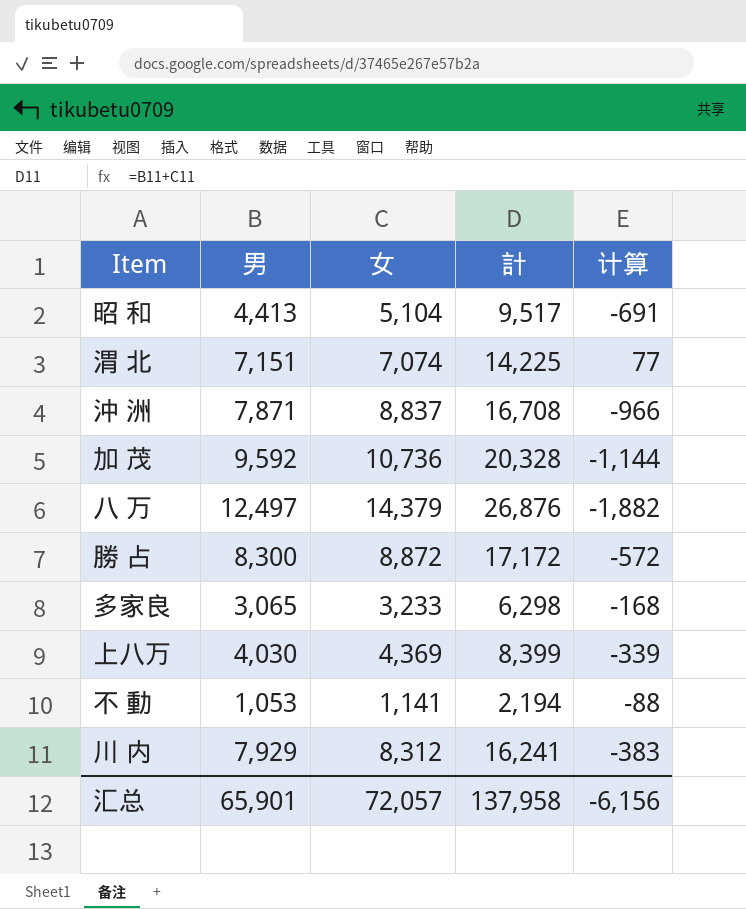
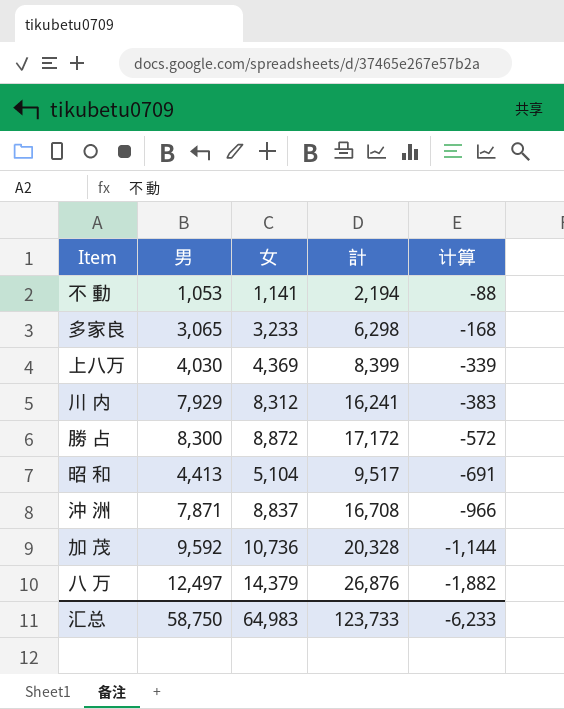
row order: none -> 计算 descending
row 渭 北: 7,151 | 7,074 | 14,225 | 77 -> none
汇总 | 男: 65,901 -> 58,750
汇总 | 女: 72,057 -> 64,983
汇总 | 計: 137,958 -> 123,733
汇总 | 计算: -6,156 -> -6,233

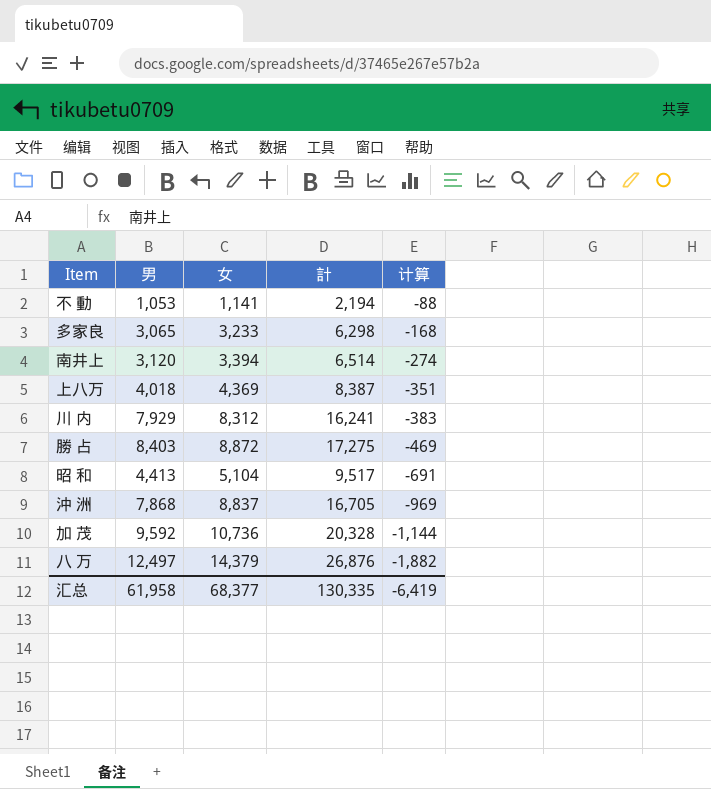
row 南井上: none -> 3,120 | 3,394 | 6,514 | -274
上八万 | 男: 4,030 -> 4,018
上八万 | 計: 8,399 -> 8,387
上八万 | 计算: -339 -> -351
勝 占 | 男: 8,300 -> 8,403
勝 占 | 計: 17,172 -> 17,275
勝 占 | 计算: -572 -> -469
沖 洲 | 男: 7,871 -> 7,868
沖 洲 | 計: 16,708 -> 16,705
沖 洲 | 计算: -966 -> -969
汇总 | 男: 58,750 -> 61,958
汇总 | 女: 64,983 -> 68,377
汇总 | 計: 123,733 -> 130,335
汇总 | 计算: -6,233 -> -6,419

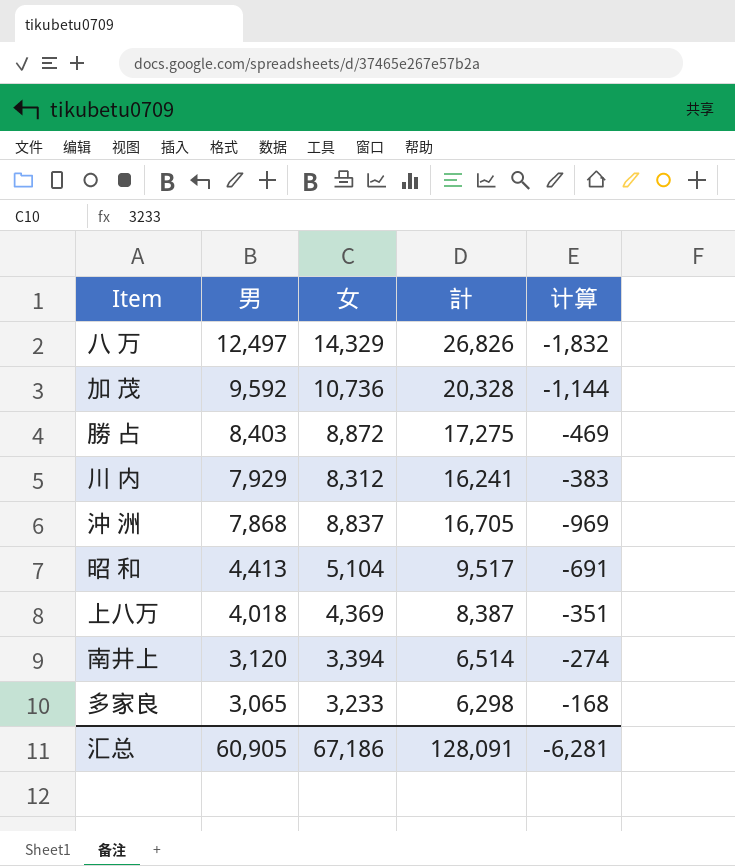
row order: 计算 descending -> 男 descending
row 不 動: 1,053 | 1,141 | 2,194 | -88 -> none
八 万 | 女: 14,379 -> 14,329
八 万 | 計: 26,876 -> 26,826
八 万 | 计算: -1,882 -> -1,832
汇总 | 男: 61,958 -> 60,905
汇总 | 女: 68,377 -> 67,186
汇总 | 計: 130,335 -> 128,091
汇总 | 计算: -6,419 -> -6,281

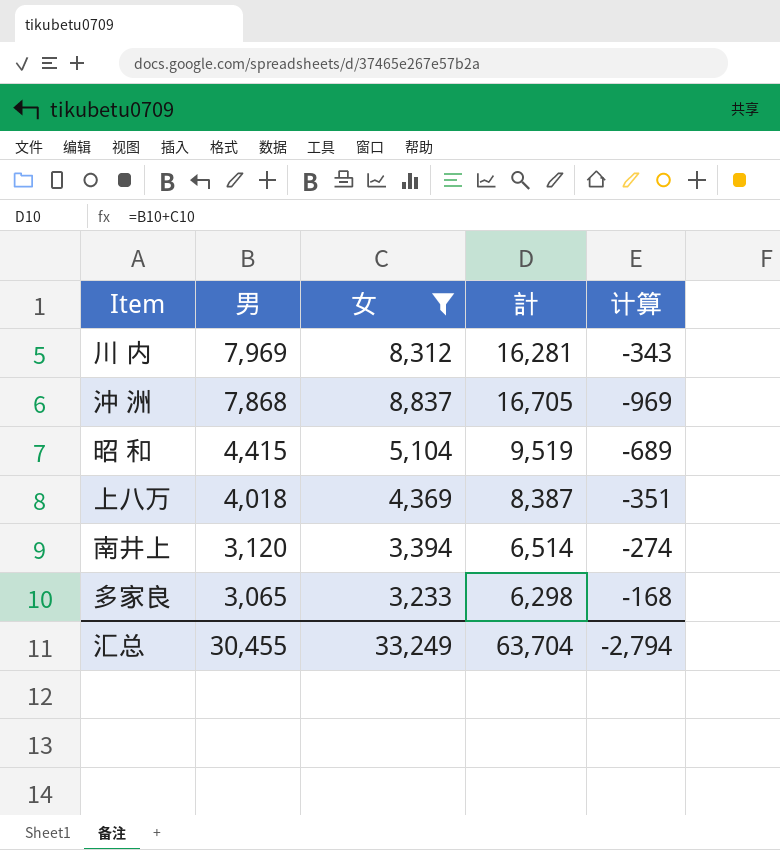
filter: none -> 女 <= 8,837
川 内 | 男: 7,929 -> 7,969
川 内 | 計: 16,241 -> 16,281
川 内 | 计算: -383 -> -343
昭 和 | 男: 4,413 -> 4,415
昭 和 | 計: 9,517 -> 9,519
昭 和 | 计算: -691 -> -689
汇总 | 男: 60,905 -> 30,455
汇总 | 女: 67,186 -> 33,249
汇总 | 計: 128,091 -> 63,704
汇总 | 计算: -6,281 -> -2,794

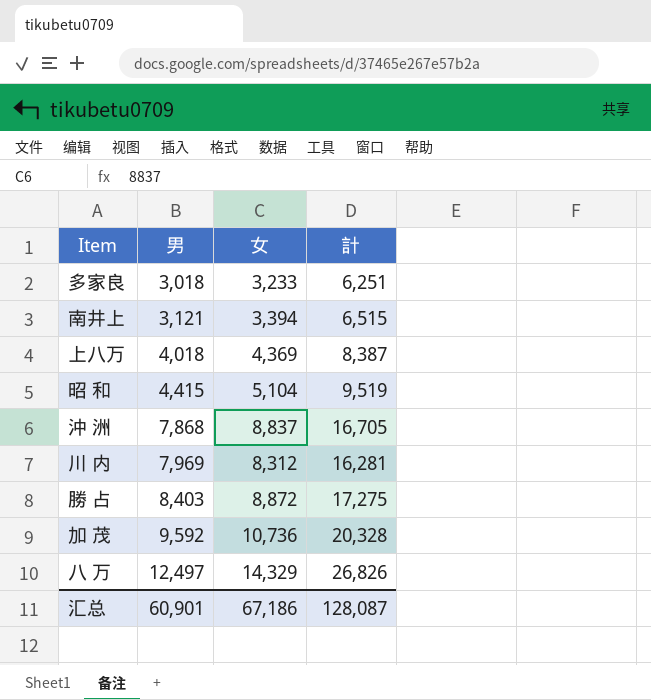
filter: 女 <= 8,837 -> none
row order: 男 descending -> 男 ascending
column 计算 | formula: [男] - [女] -> none
多家良 | 男: 3,065 -> 3,018
多家良 | 計: 6,298 -> 6,251
南井上 | 男: 3,120 -> 3,121
南井上 | 計: 6,514 -> 6,515
汇总 | 男: 30,455 -> 60,901
汇总 | 女: 33,249 -> 67,186
汇总 | 計: 63,704 -> 128,087

